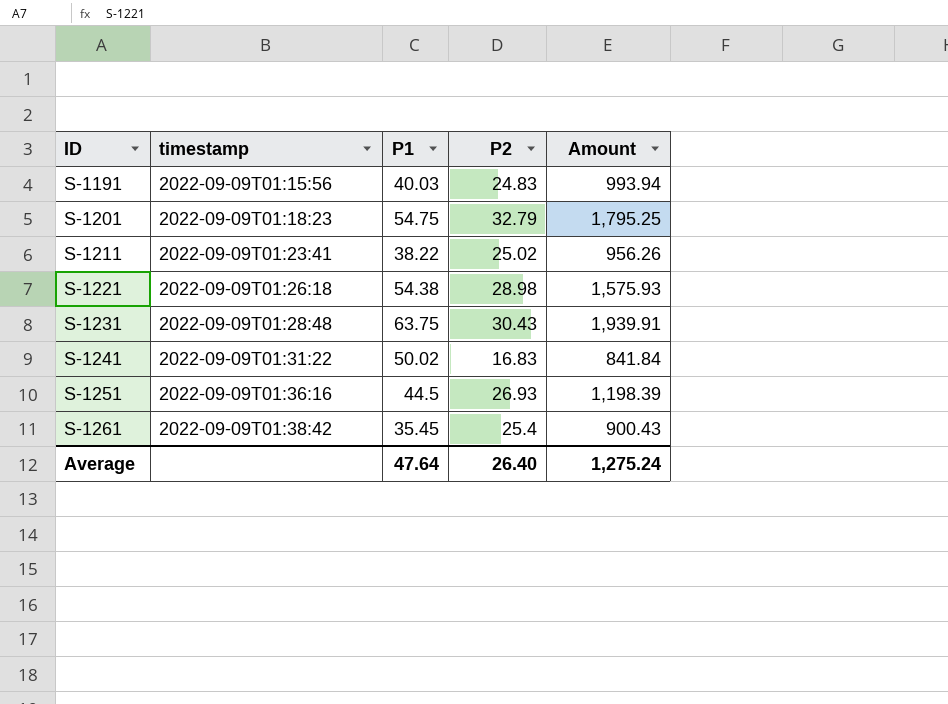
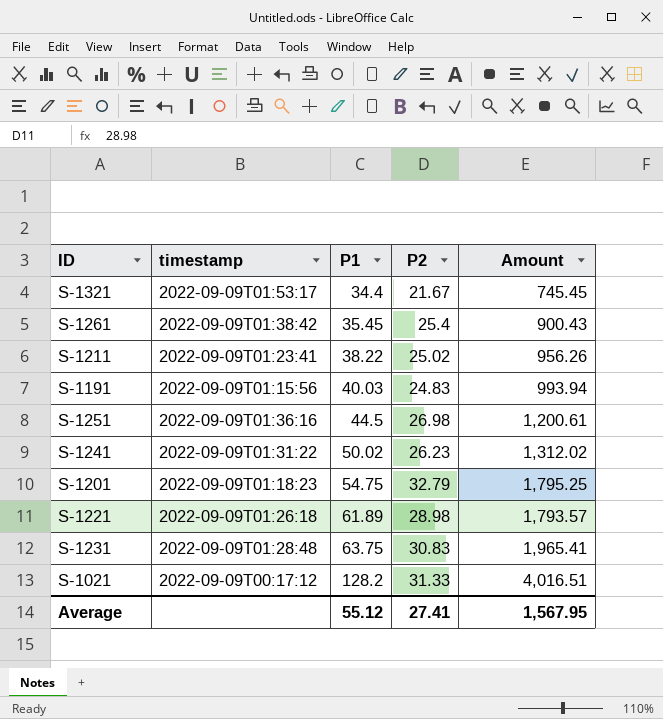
row order: ID ascending -> P1 ascending
row S-1321: none -> 2022-09-09T01:53:17 | 34.4 | 21.67 | 745.45
S-1251 | P2: 26.93 -> 26.98
S-1251 | Amount: 1,198.39 -> 1,200.61
S-1241 | P2: 16.83 -> 26.23
S-1241 | Amount: 841.84 -> 1,312.02
S-1221 | P1: 54.38 -> 61.89
S-1221 | Amount: 1,575.93 -> 1,793.57
S-1231 | P2: 30.43 -> 30.83
S-1231 | Amount: 1,939.91 -> 1,965.41
row S-1021: none -> 2022-09-09T00:17:12 | 128.2 | 31.33 | 4,016.51
Average | P1: 47.64 -> 55.12
Average | P2: 26.40 -> 27.41
Average | Amount: 1,275.24 -> 1,567.95

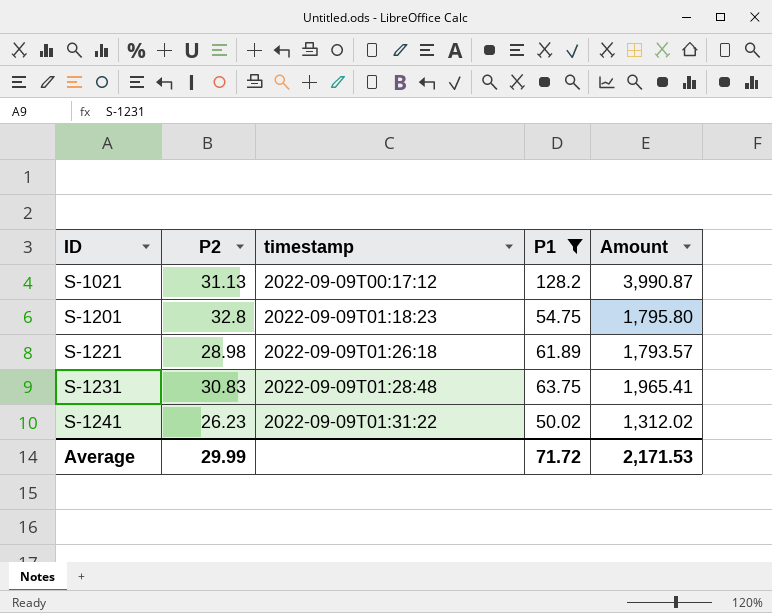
filter: none -> P1 >= 50.02
row order: P1 ascending -> ID ascending
column P2 | position: 4 -> 2
S-1021 | P2: 31.33 -> 31.13
S-1021 | Amount: 4,016.51 -> 3,990.87
S-1201 | P2: 32.79 -> 32.8
S-1201 | Amount: 1,795.25 -> 1,795.80
Average | P2: 27.41 -> 29.99
Average | P1: 55.12 -> 71.72
Average | Amount: 1,567.95 -> 2,171.53

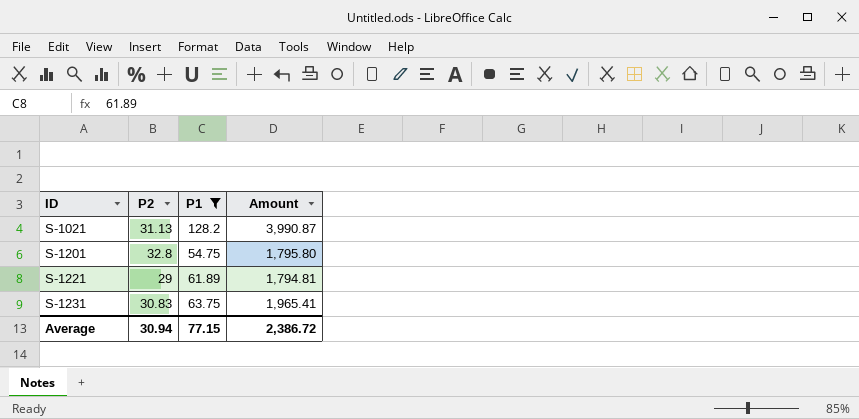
column timestamp | position: 3 -> none
row S-1241: 26.23 | 2022-09-09T01:31:22 | 50.02 | 1,312.02 -> none
S-1221 | P2: 28.98 -> 29
S-1221 | Amount: 1,793.57 -> 1,794.81
Average | P2: 29.99 -> 30.94
Average | P1: 71.72 -> 77.15
Average | Amount: 2,171.53 -> 2,386.72

